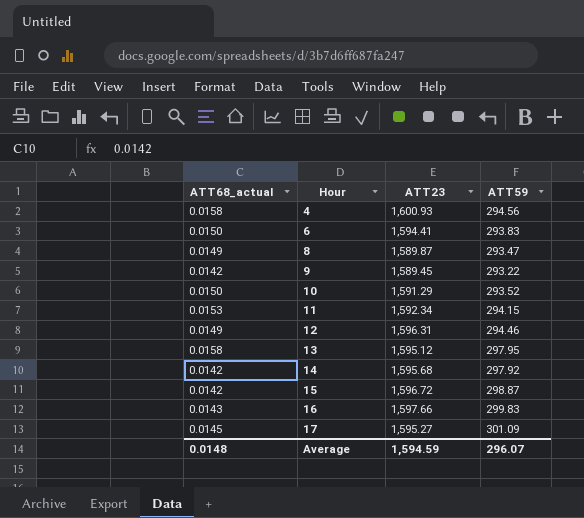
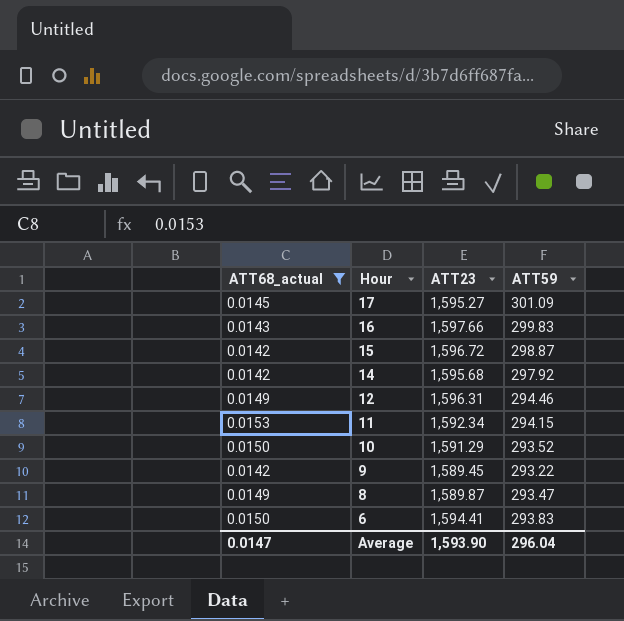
filter: none -> ATT68_actual != 0.0158
row order: Hour ascending -> Hour descending
Average | ATT68_actual: 0.0148 -> 0.0147
Average | ATT23: 1,594.59 -> 1,593.90
Average | ATT59: 296.07 -> 296.04

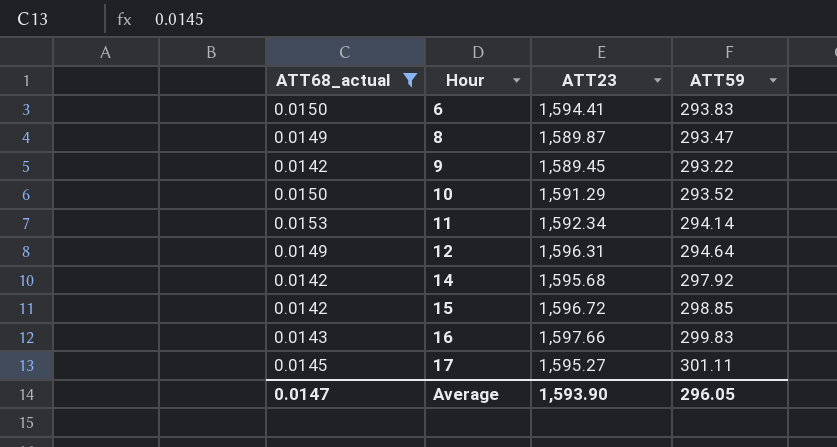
row order: Hour descending -> Hour ascending
11 | ATT59: 294.15 -> 294.14
12 | ATT59: 294.46 -> 294.64
15 | ATT59: 298.87 -> 298.85
17 | ATT59: 301.09 -> 301.11
Average | ATT59: 296.04 -> 296.05

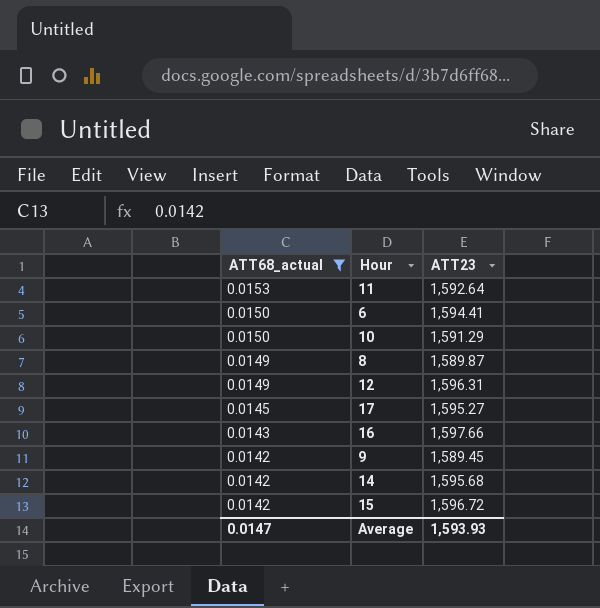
row order: Hour ascending -> ATT68_actual descending
column ATT59 | position: 4 -> none
11 | ATT23: 1,592.34 -> 1,592.64
Average | ATT23: 1,593.90 -> 1,593.93

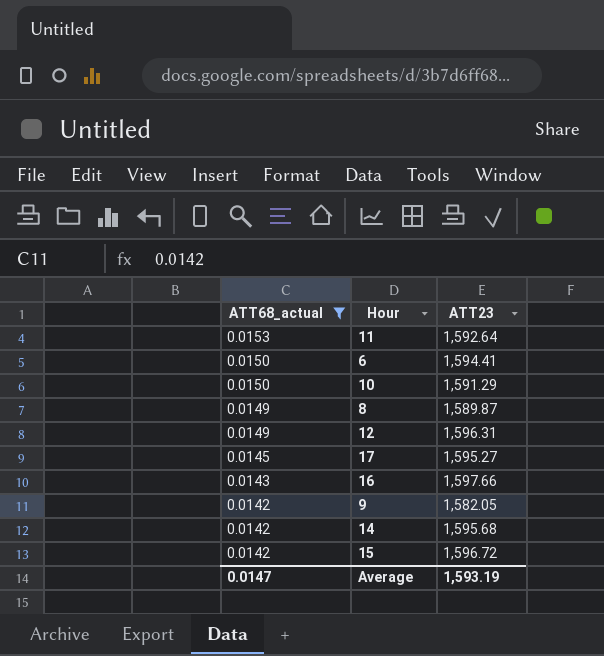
9 | ATT23: 1,589.45 -> 1,582.05
Average | ATT23: 1,593.93 -> 1,593.19

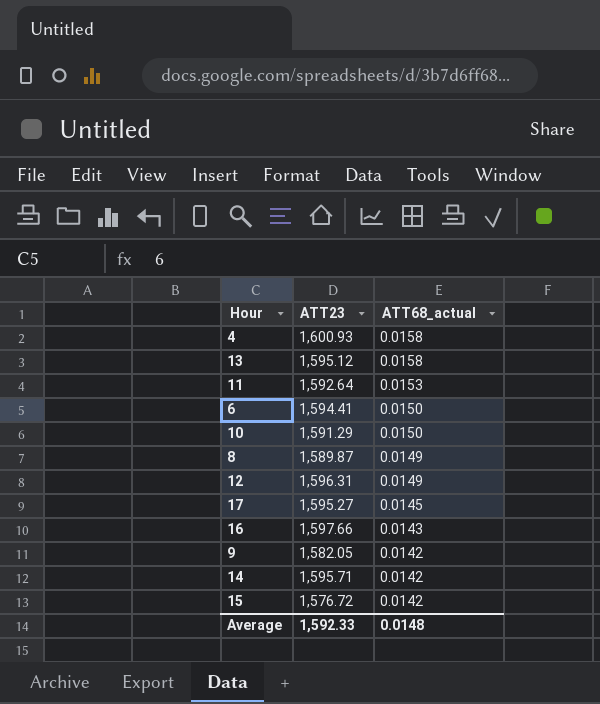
filter: ATT68_actual != 0.0158 -> none
column ATT68_actual | position: 1 -> 3
14 | ATT23: 1,595.68 -> 1,595.71
15 | ATT23: 1,596.72 -> 1,576.72
Average | ATT23: 1,593.19 -> 1,592.33
Average | ATT68_actual: 0.0147 -> 0.0148

